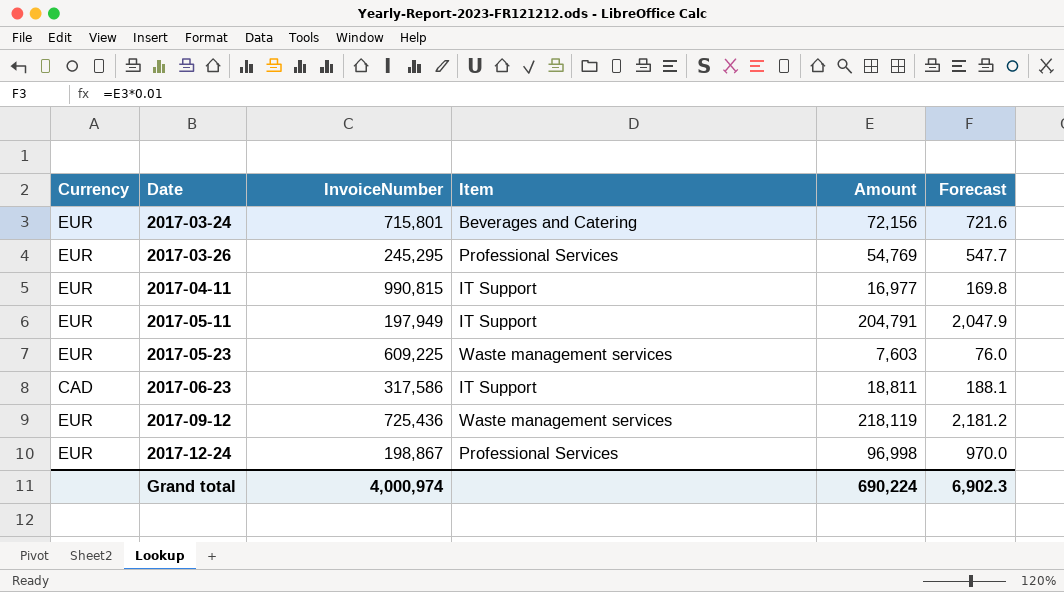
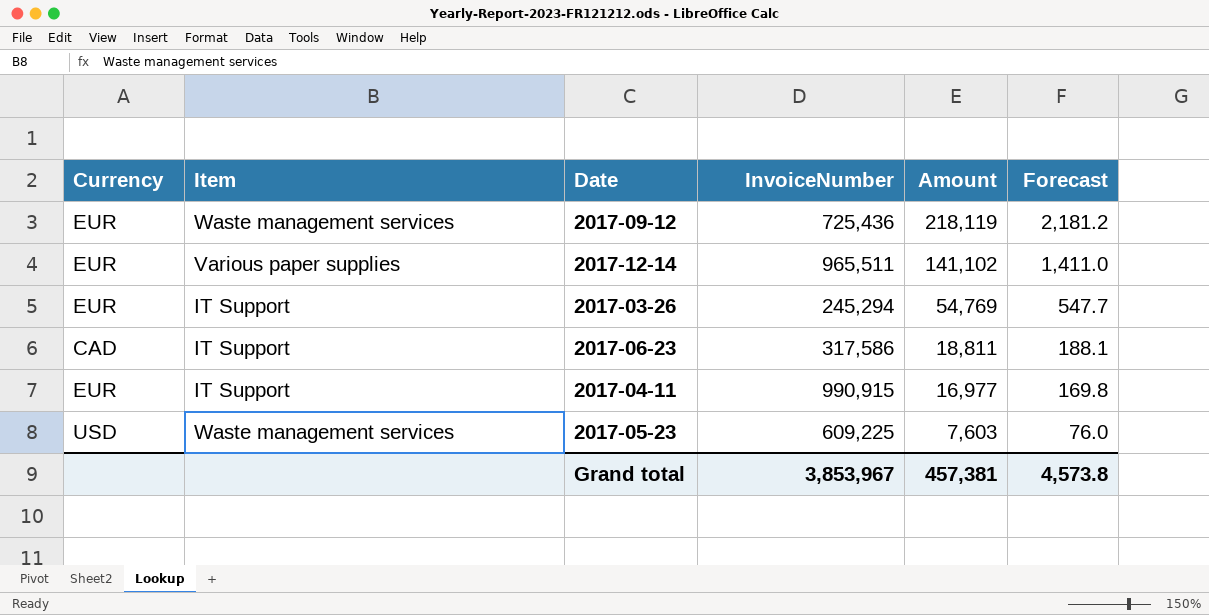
row order: Date ascending -> Amount descending
column Item | position: 4 -> 2
row 2017-03-24: EUR | 715,801 | Beverages and Catering | 72,156 | 721.6 -> none
row 2017-05-11: EUR | 197,949 | IT Support | 204,791 | 2,047.9 -> none
row 2017-12-24: EUR | 198,867 | Professional Services | 96,998 | 970.0 -> none
row 2017-12-14: none -> EUR | Various paper supplies | 965,511 | 141,102 | 1,411.0
2017-03-26 | Item: Professional Services -> IT Support
2017-03-26 | InvoiceNumber: 245,295 -> 245,294
2017-04-11 | InvoiceNumber: 990,815 -> 990,915
2017-05-23 | Currency: EUR -> USD
Grand total | InvoiceNumber: 4,000,974 -> 3,853,967
Grand total | Amount: 690,224 -> 457,381
Grand total | Forecast: 6,902.3 -> 4,573.8

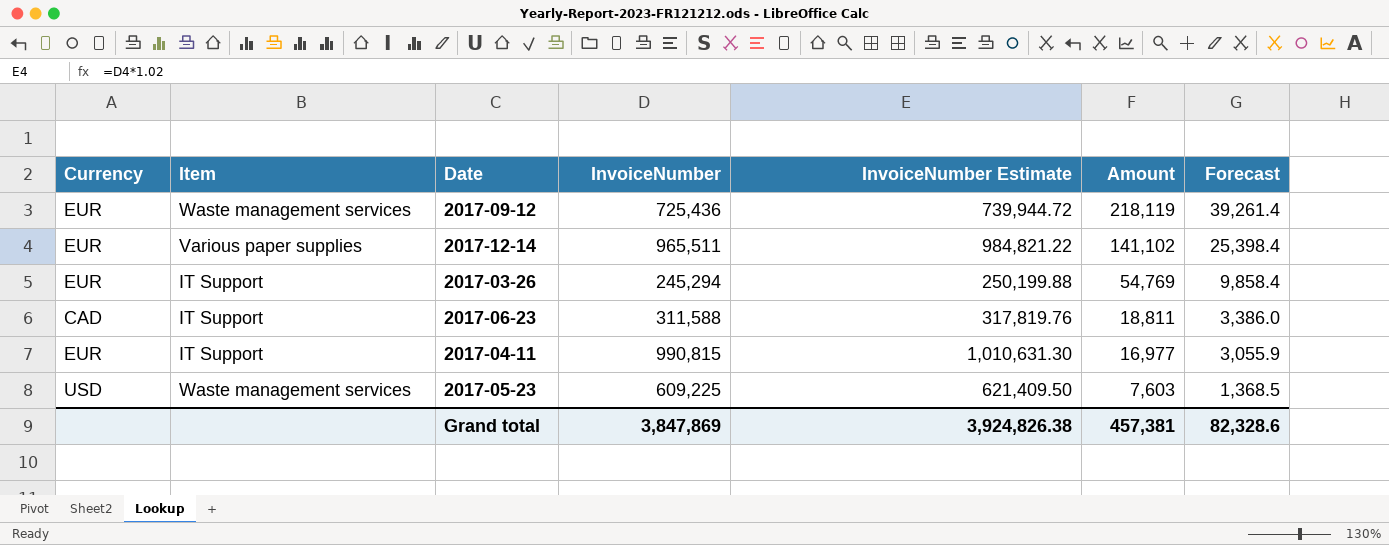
column InvoiceNumber Estimate | formula: none -> [InvoiceNumber] * 1.02
column Forecast | formula: [Amount] * 0.01 -> [Amount] * 0.18
2017-06-23 | InvoiceNumber: 317,586 -> 311,588
2017-04-11 | InvoiceNumber: 990,915 -> 990,815
Grand total | InvoiceNumber: 3,853,967 -> 3,847,869
Grand total | Forecast: 4,573.8 -> 82,328.6

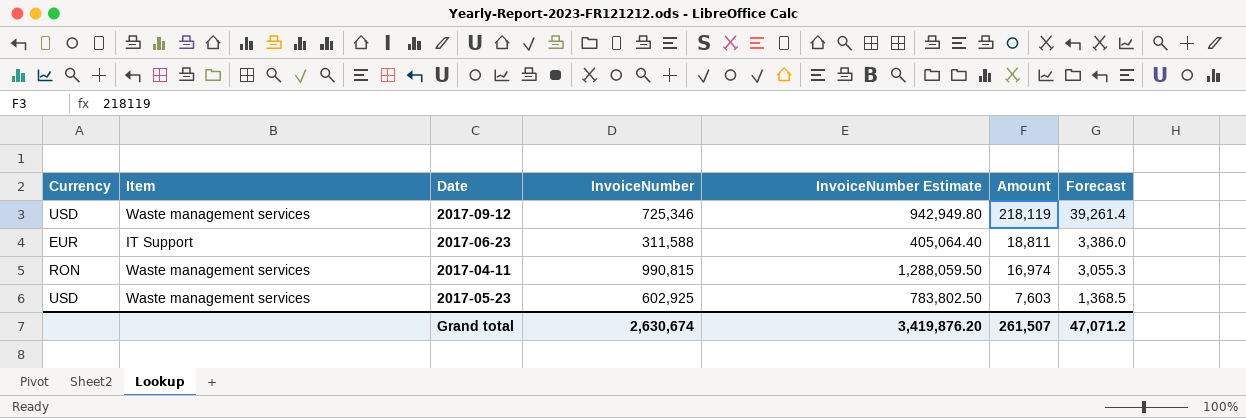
column InvoiceNumber Estimate | formula: [InvoiceNumber] * 1.02 -> [InvoiceNumber] * 1.3
row 2017-12-14: EUR | Various paper supplies | 965,511 | 984,821.22 | 141,102 | 25,398.4 -> none
row 2017-03-26: EUR | IT Support | 245,294 | 250,199.88 | 54,769 | 9,858.4 -> none
2017-09-12 | Currency: EUR -> USD
2017-09-12 | InvoiceNumber: 725,436 -> 725,346
2017-06-23 | Currency: CAD -> EUR
2017-04-11 | Currency: EUR -> RON
2017-04-11 | Item: IT Support -> Waste management services
2017-04-11 | Amount: 16,977 -> 16,974
2017-04-11 | Forecast: 3,055.9 -> 3,055.3
2017-05-23 | InvoiceNumber: 609,225 -> 602,925
Grand total | InvoiceNumber: 3,847,869 -> 2,630,674
Grand total | InvoiceNumber Estimate: 3,924,826.38 -> 3,419,876.20
Grand total | Amount: 457,381 -> 261,507
Grand total | Forecast: 82,328.6 -> 47,071.2

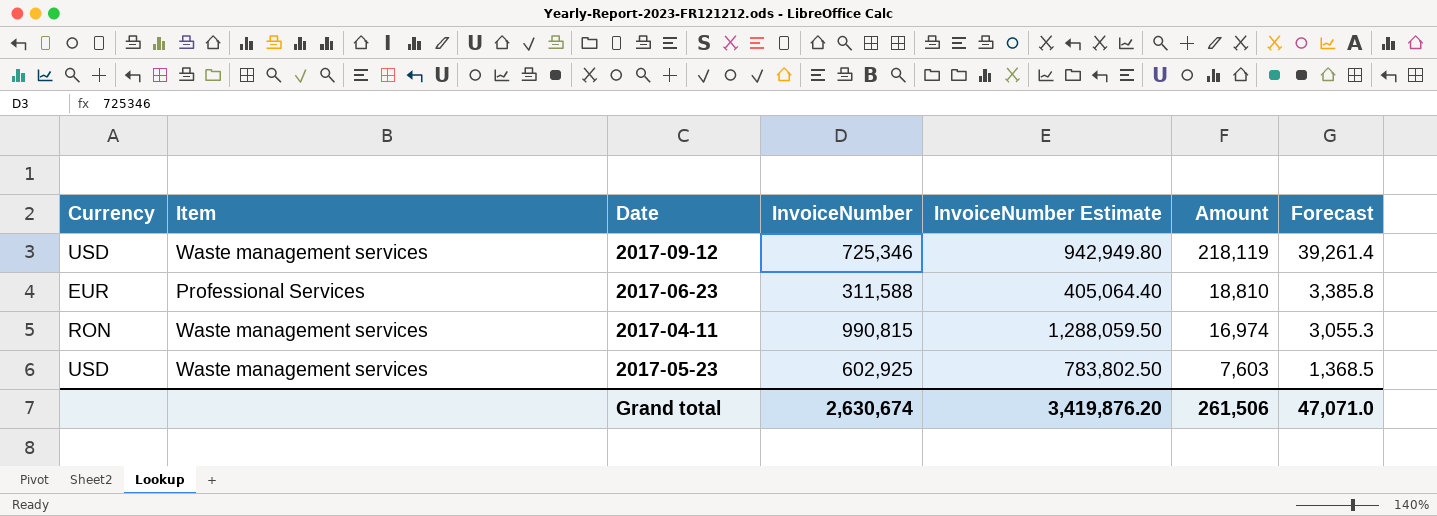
2017-06-23 | Item: IT Support -> Professional Services
2017-06-23 | Amount: 18,811 -> 18,810
2017-06-23 | Forecast: 3,386.0 -> 3,385.8
Grand total | Amount: 261,507 -> 261,506
Grand total | Forecast: 47,071.2 -> 47,071.0

